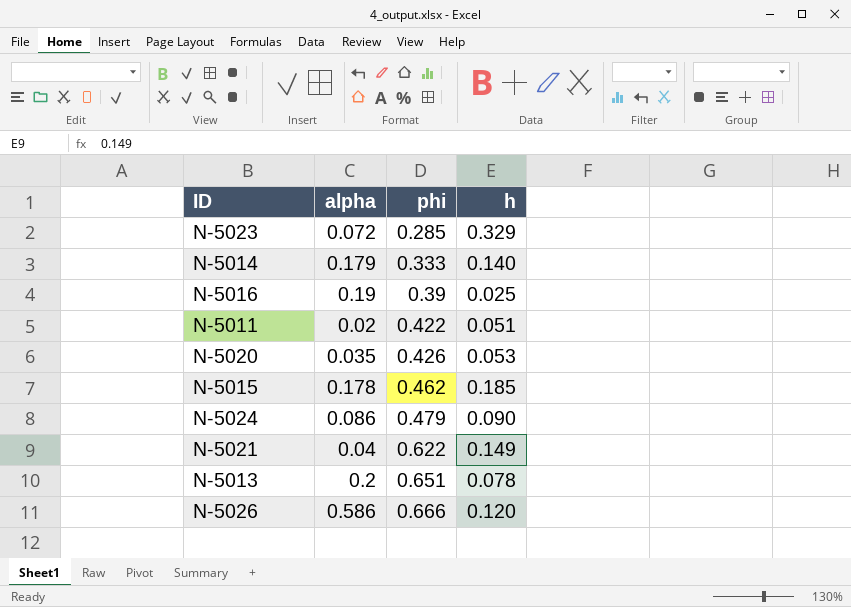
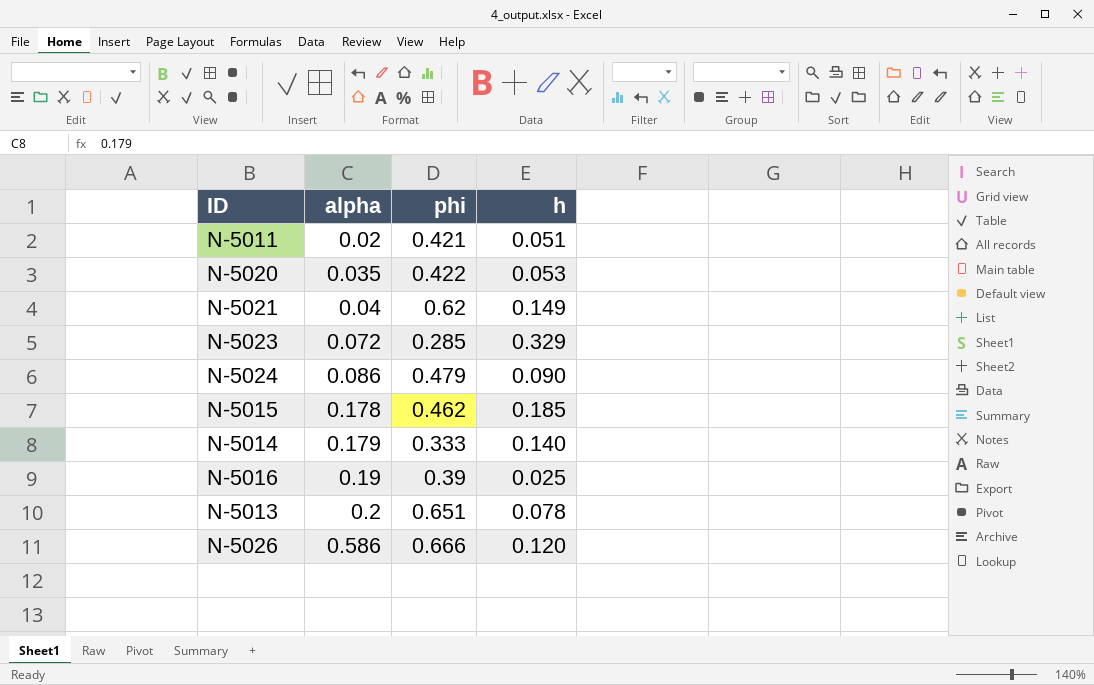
row order: phi ascending -> alpha ascending
N-5011 | phi: 0.422 -> 0.421
N-5020 | phi: 0.426 -> 0.422
N-5021 | phi: 0.622 -> 0.62

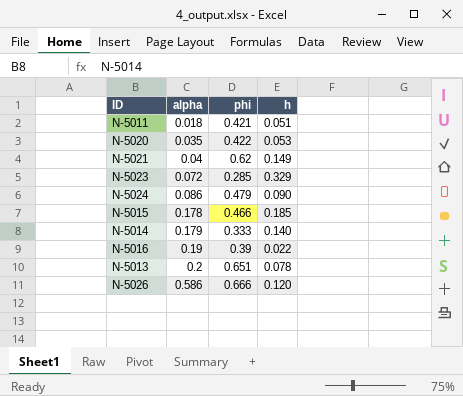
N-5011 | alpha: 0.02 -> 0.018
N-5015 | phi: 0.462 -> 0.466
N-5016 | h: 0.025 -> 0.022

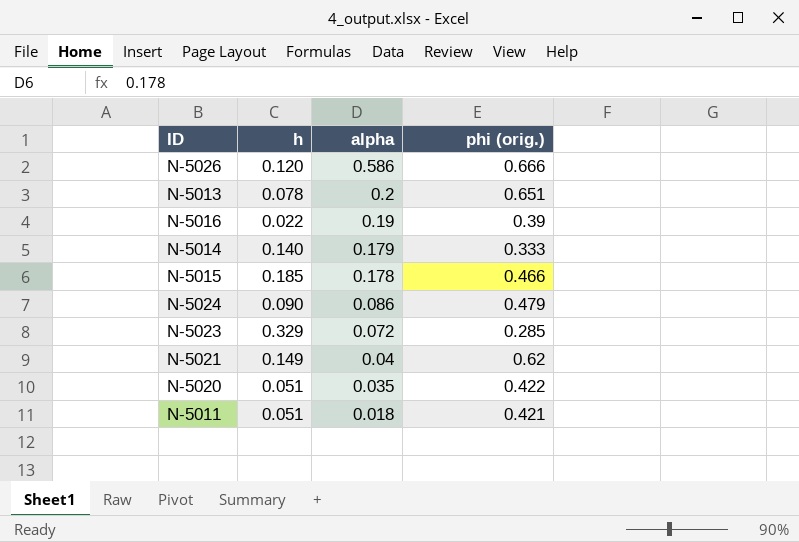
row order: alpha ascending -> alpha descending
column h | position: 4 -> 2
column name: phi -> phi (orig.)
N-5020 | h: 0.053 -> 0.051

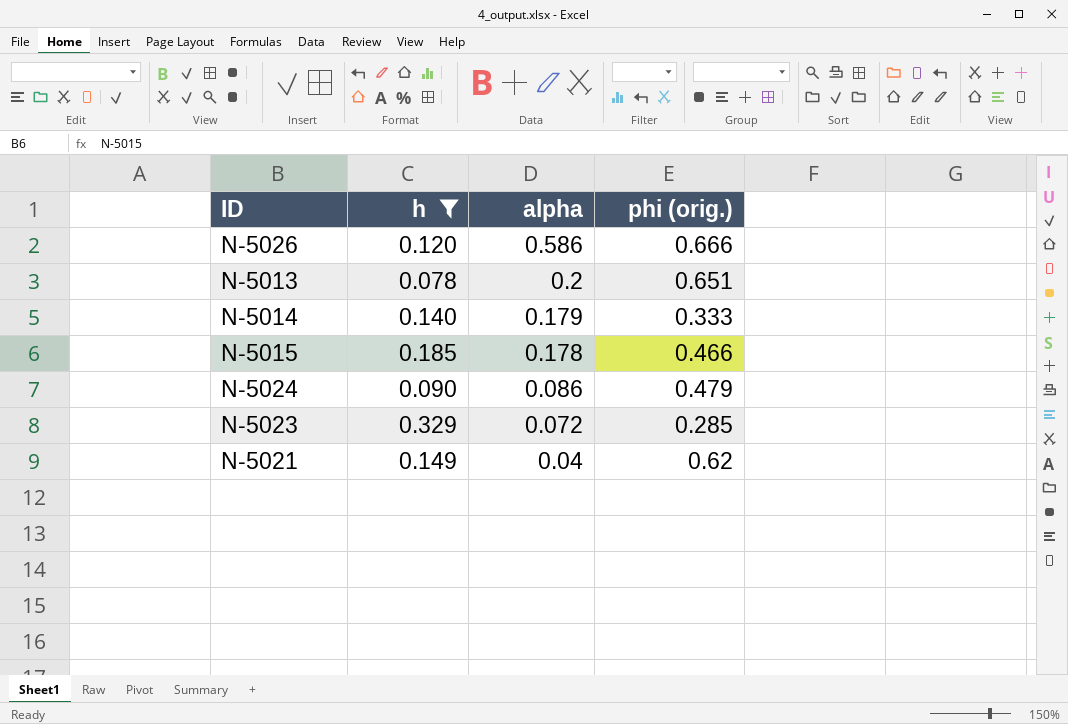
filter: none -> h >= 0.078

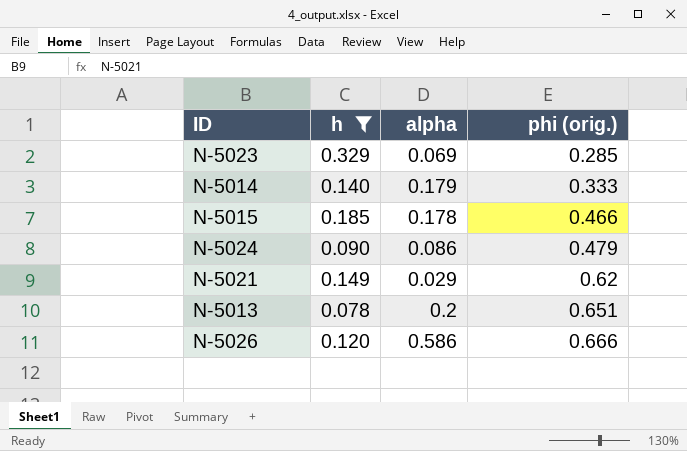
row order: alpha descending -> phi (orig.) ascending
N-5023 | alpha: 0.072 -> 0.069
N-5021 | alpha: 0.04 -> 0.029

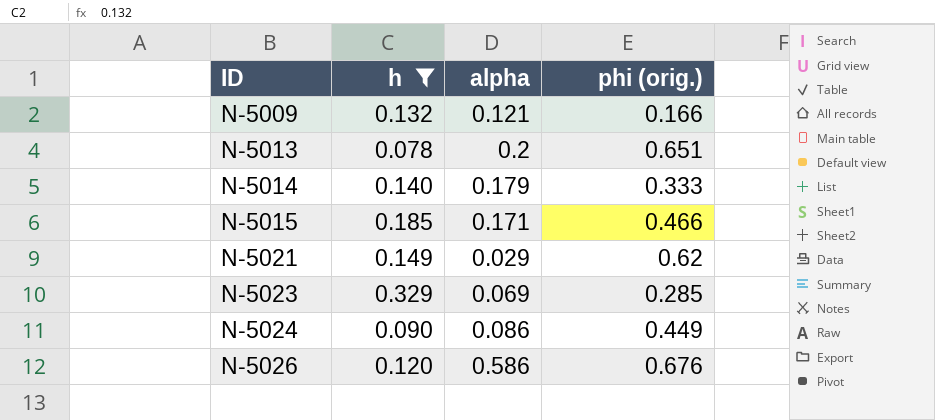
row order: phi (orig.) ascending -> ID ascending
row N-5009: none -> 0.132 | 0.121 | 0.166
N-5015 | alpha: 0.178 -> 0.171
N-5024 | phi (orig.): 0.479 -> 0.449
N-5026 | phi (orig.): 0.666 -> 0.676

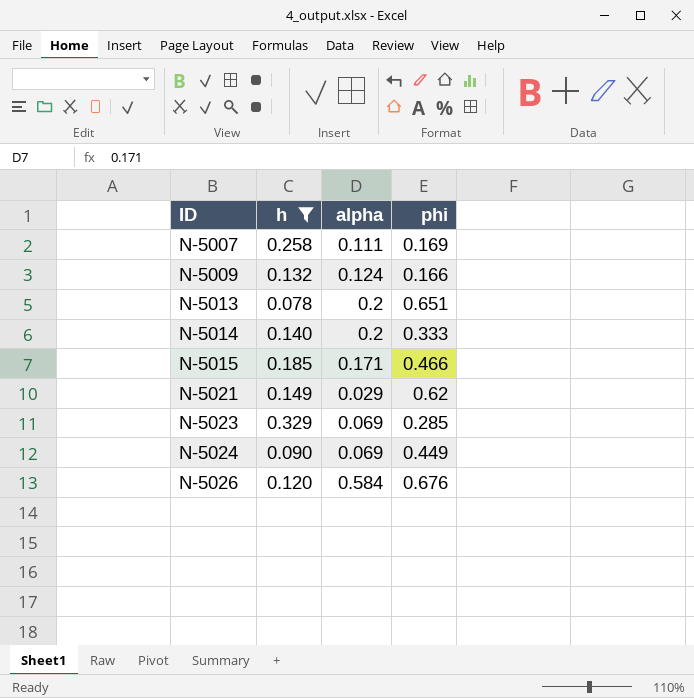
column name: phi (orig.) -> phi
row N-5007: none -> 0.258 | 0.111 | 0.169
N-5009 | alpha: 0.121 -> 0.124
N-5014 | alpha: 0.179 -> 0.2
N-5024 | alpha: 0.086 -> 0.069
N-5026 | alpha: 0.586 -> 0.584

